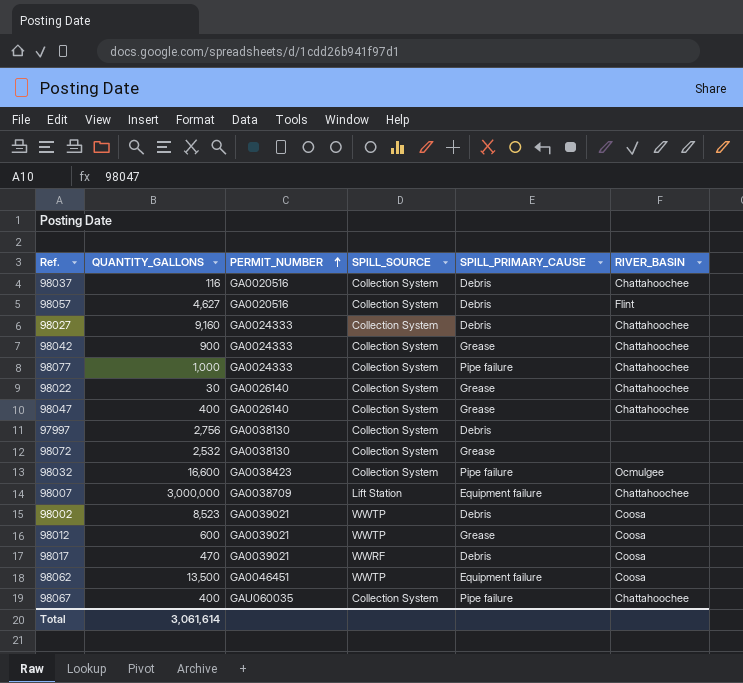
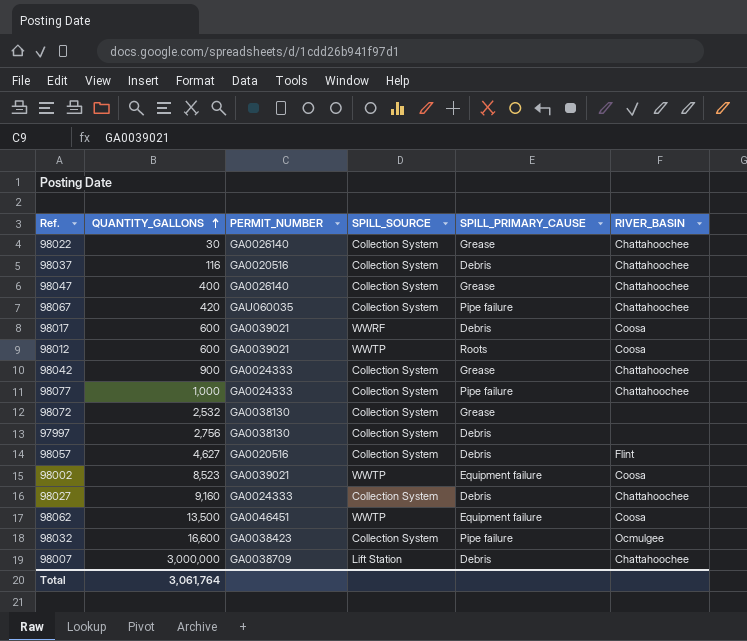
row order: PERMIT_NUMBER ascending -> QUANTITY_GALLONS ascending
98067 | QUANTITY_GALLONS: 400 -> 420
98017 | QUANTITY_GALLONS: 470 -> 600
98012 | SPILL_PRIMARY_CAUSE: Grease -> Roots
98002 | SPILL_PRIMARY_CAUSE: Debris -> Equipment failure
98007 | SPILL_PRIMARY_CAUSE: Equipment failure -> Debris
Total | QUANTITY_GALLONS: 3,061,614 -> 3,061,764

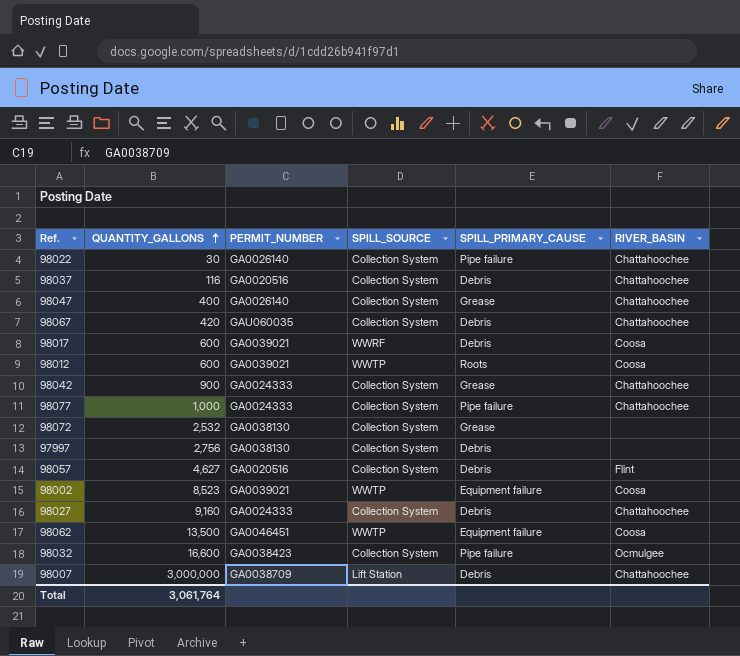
98022 | SPILL_PRIMARY_CAUSE: Grease -> Pipe failure
98067 | SPILL_PRIMARY_CAUSE: Pipe failure -> Debris

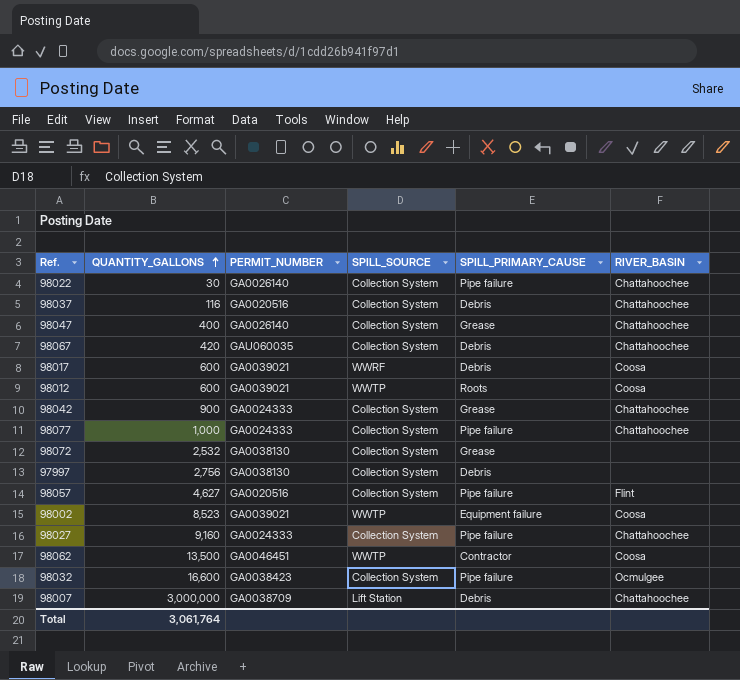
98057 | SPILL_PRIMARY_CAUSE: Debris -> Pipe failure
98027 | SPILL_PRIMARY_CAUSE: Debris -> Pipe failure
98062 | SPILL_PRIMARY_CAUSE: Equipment failure -> Contractor

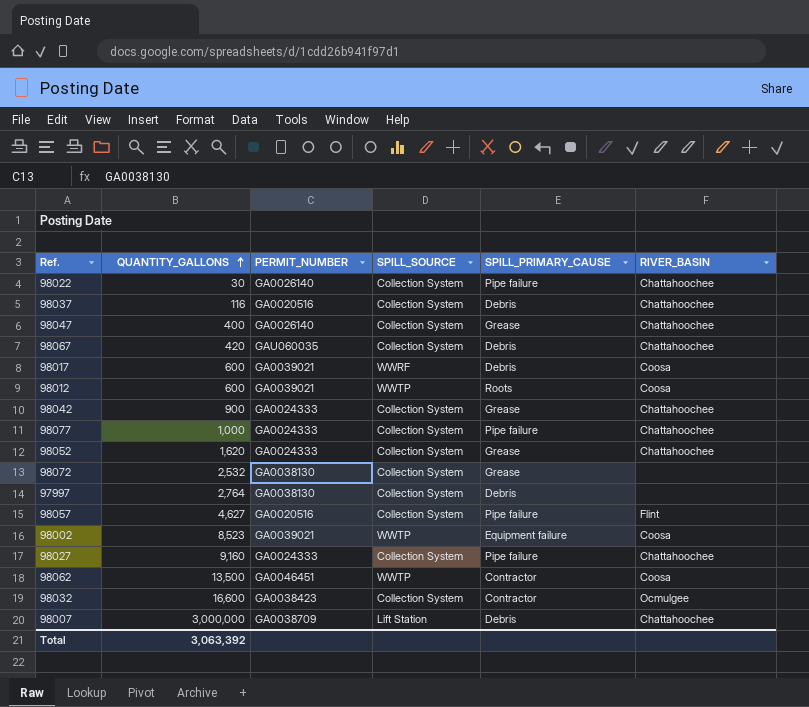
row 98052: none -> 1,620 | GA0024333 | Collection System | Grease | Chattahoochee
97997 | QUANTITY_GALLONS: 2,756 -> 2,764
98032 | SPILL_PRIMARY_CAUSE: Pipe failure -> Contractor
Total | QUANTITY_GALLONS: 3,061,764 -> 3,063,392

